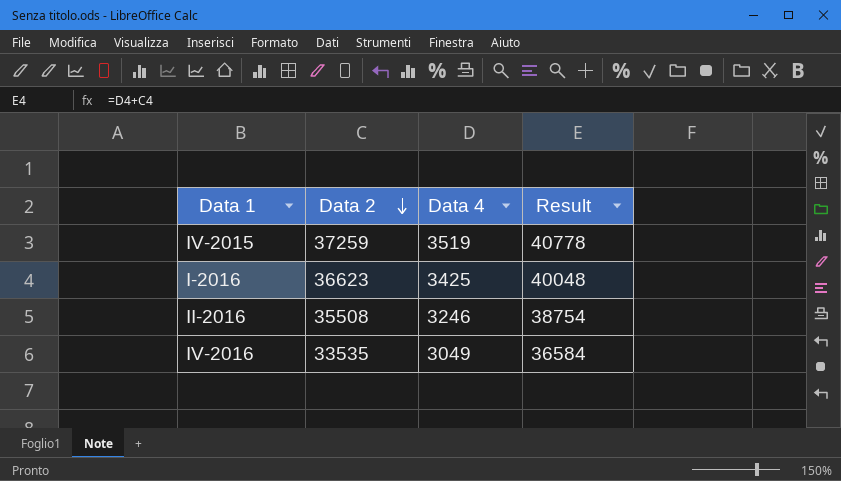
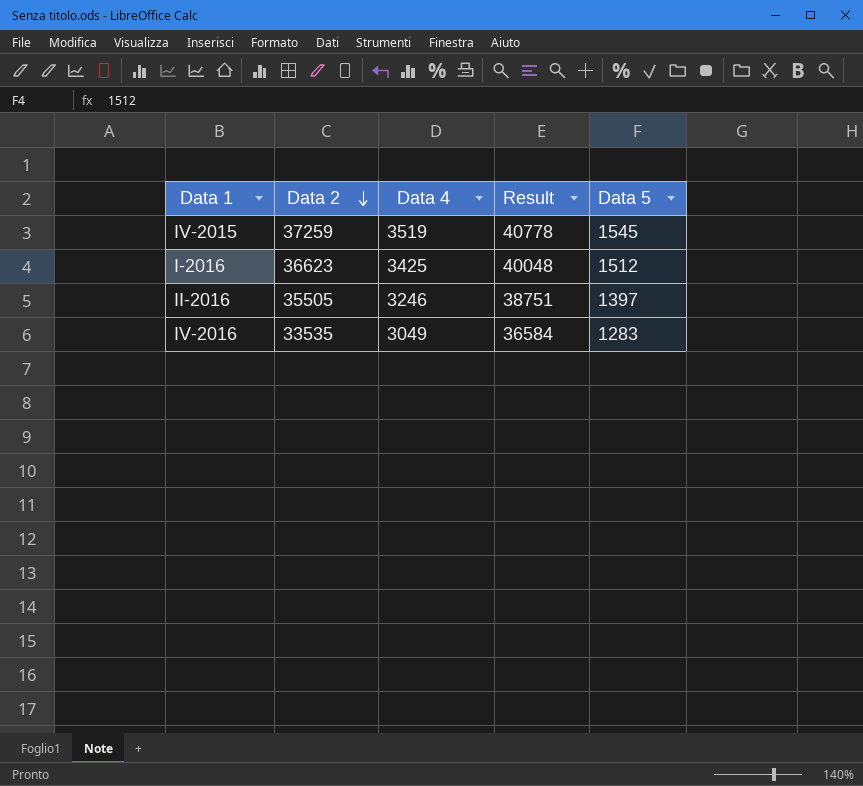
column Data 5 | position: none -> 5
II-2016 | Data 2: 35508 -> 35505
II-2016 | Result: 38754 -> 38751

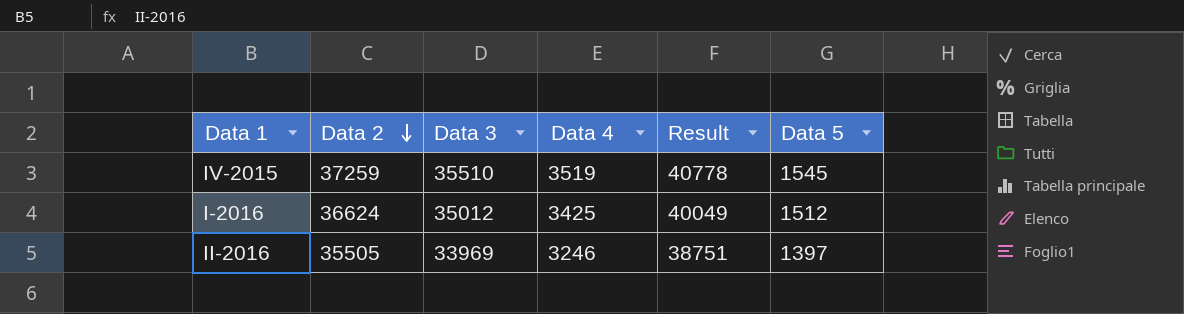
column Data 3 | position: none -> 3
row IV-2016: 33535 | 3049 | 36584 | 1283 -> none
I-2016 | Data 2: 36623 -> 36624
I-2016 | Result: 40048 -> 40049

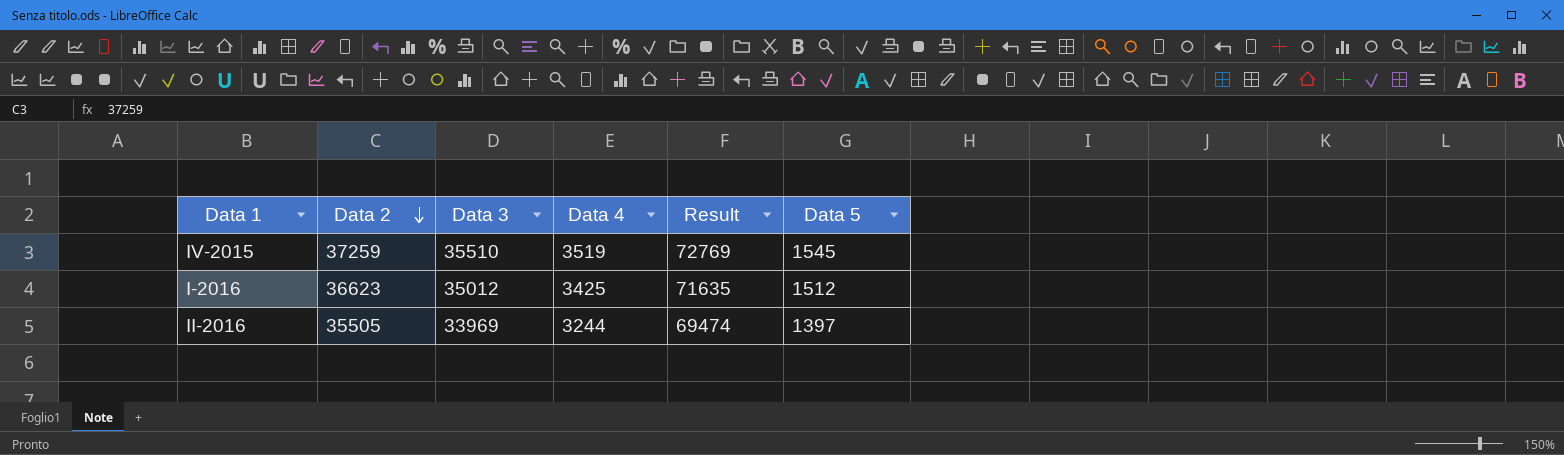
column Result | formula: [Data 2] + [Data 4] -> [Data 2] + [Data 3]
I-2016 | Data 2: 36624 -> 36623
II-2016 | Data 4: 3246 -> 3244

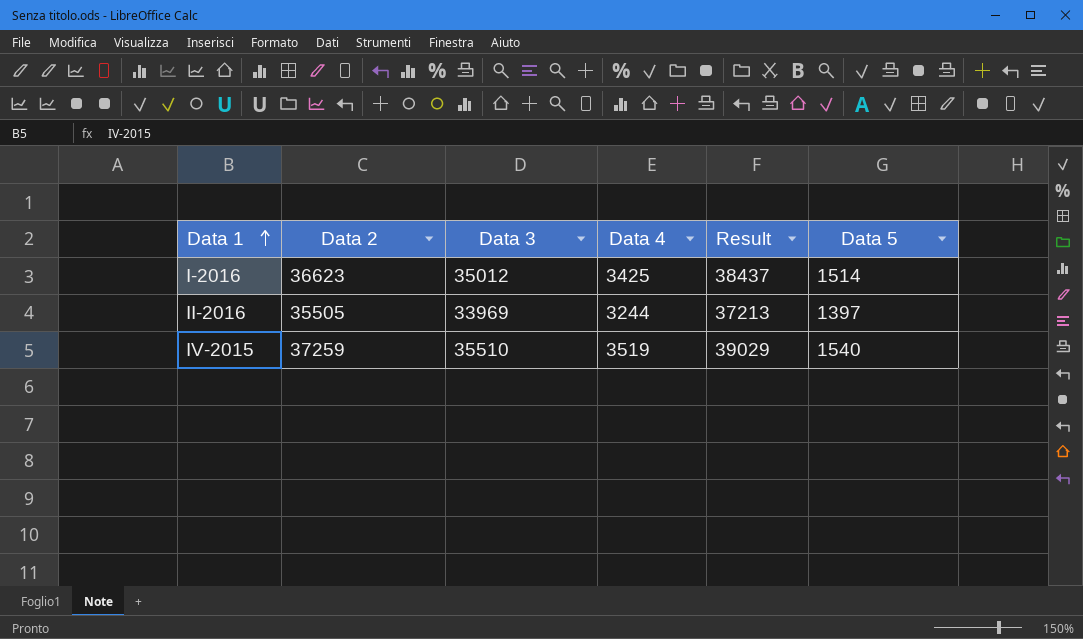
row order: Data 2 descending -> Data 1 ascending
column Result | formula: [Data 2] + [Data 3] -> [Data 3] + [Data 4]
I-2016 | Data 5: 1512 -> 1514
IV-2015 | Data 5: 1545 -> 1540

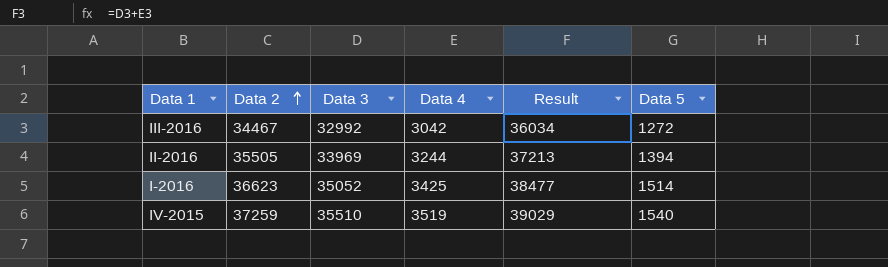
row order: Data 1 ascending -> Data 2 ascending
row III-2016: none -> 34467 | 32992 | 3042 | 36034 | 1272
II-2016 | Data 5: 1397 -> 1394
I-2016 | Data 3: 35012 -> 35052
I-2016 | Result: 38437 -> 38477

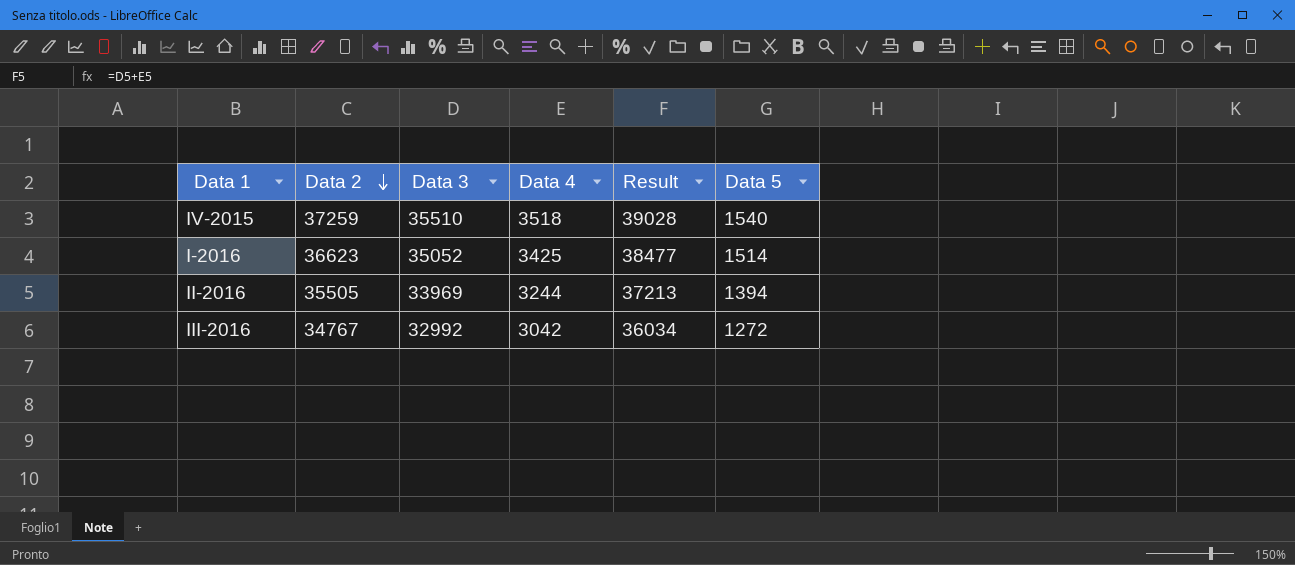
row order: Data 2 ascending -> Data 2 descending
IV-2015 | Data 4: 3519 -> 3518
IV-2015 | Result: 39029 -> 39028
III-2016 | Data 2: 34467 -> 34767

